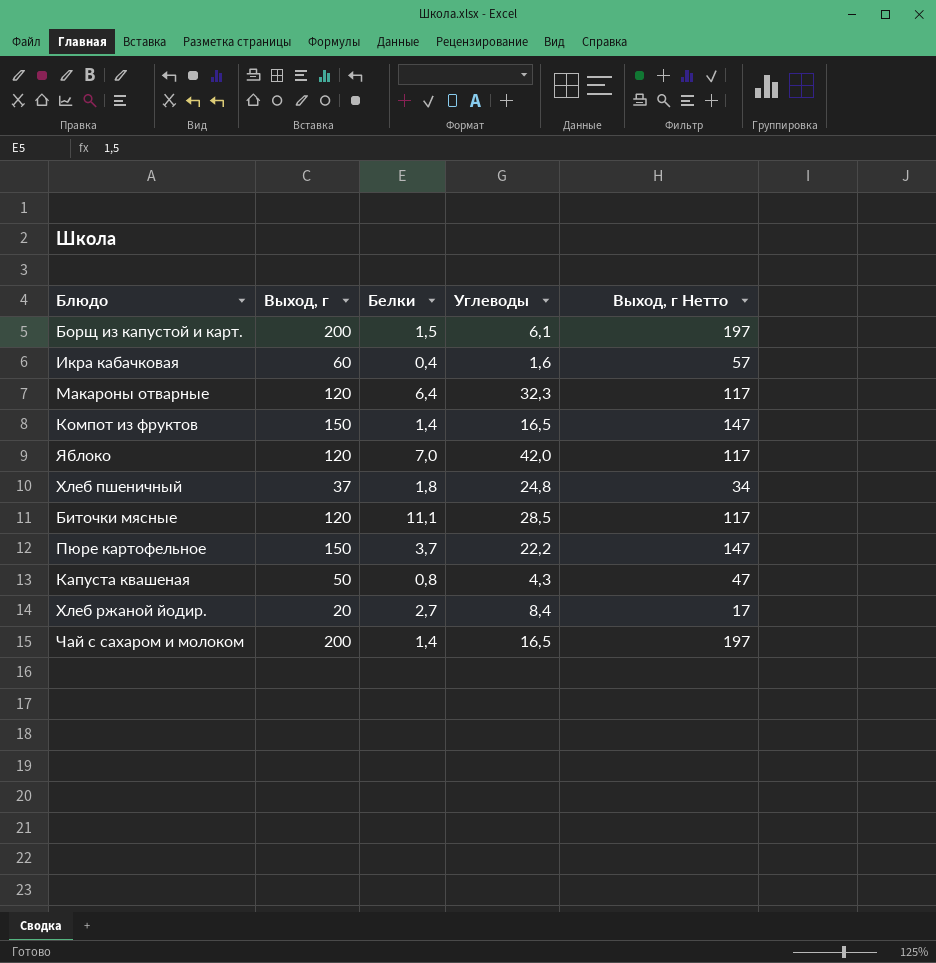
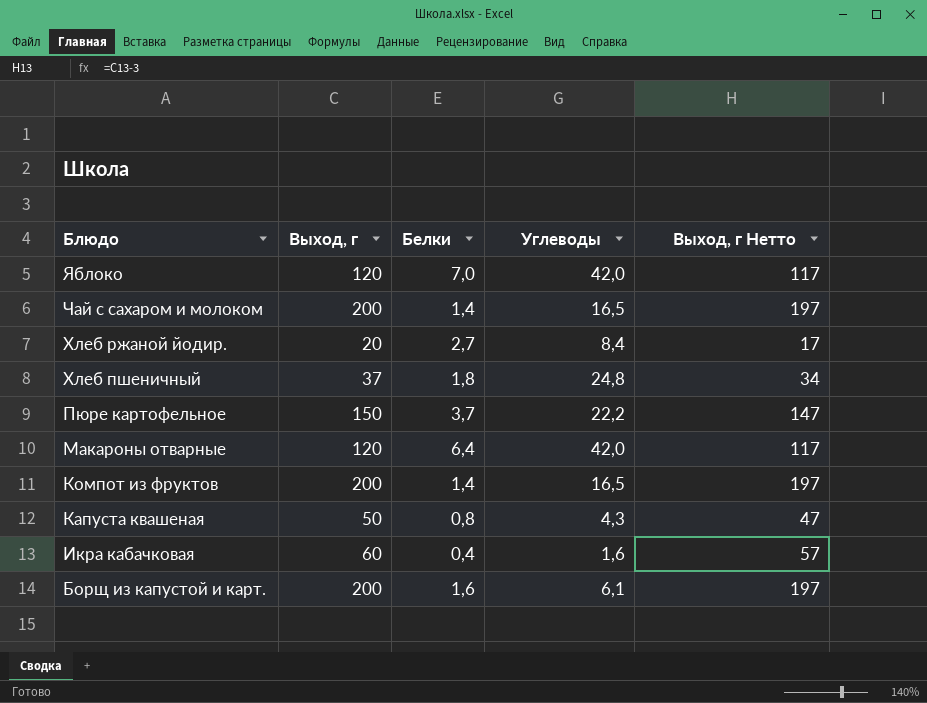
row order: none -> Блюдо descending
row Биточки мясные: 120 | 11,1 | 28,5 | 117 -> none
Макароны отварные | Углеводы: 32,3 -> 42,0
Компот из фруктов | Выход, г: 150 -> 200
Компот из фруктов | Выход, г Нетто: 147 -> 197
Борщ из капустой и карт. | Белки: 1,5 -> 1,6

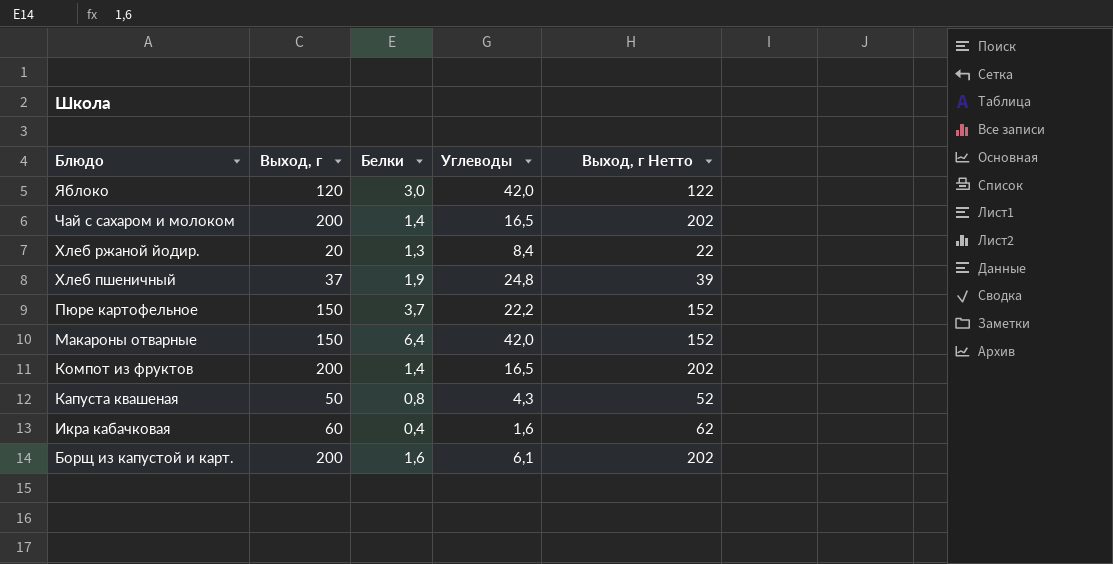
column Выход, г Нетто | formula: [Выход, г] - 3 -> [Выход, г] + 2
Яблоко | Белки: 7,0 -> 3,0
Хлеб ржаной йодир. | Белки: 2,7 -> 1,3
Хлеб пшеничный | Белки: 1,8 -> 1,9
Макароны отварные | Выход, г: 120 -> 150

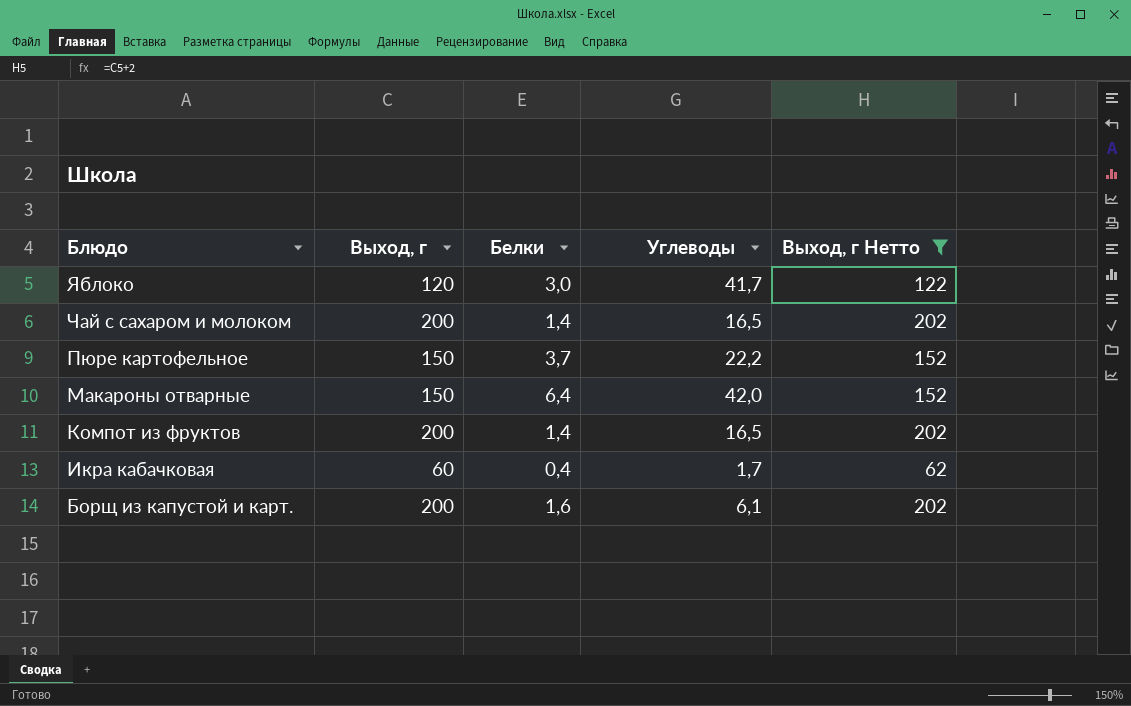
filter: none -> Выход, г Нетто >= 62
Яблоко | Углеводы: 42,0 -> 41,7
Икра кабачковая | Углеводы: 1,6 -> 1,7

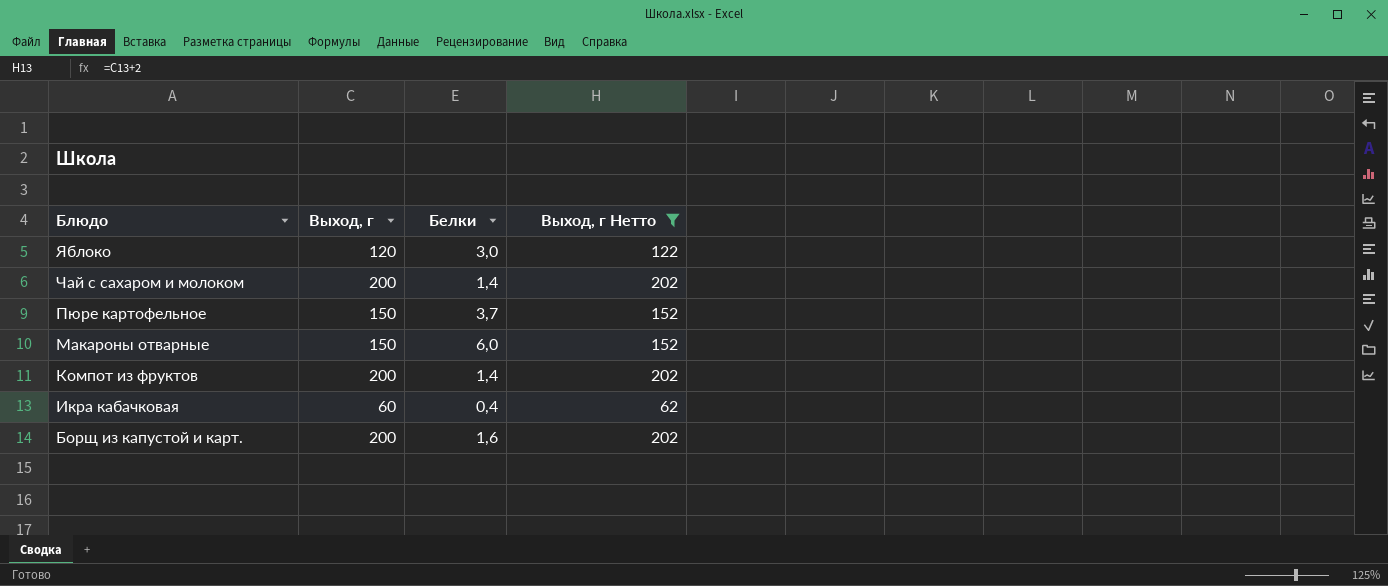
column Углеводы | position: 4 -> none
Макароны отварные | Белки: 6,4 -> 6,0

